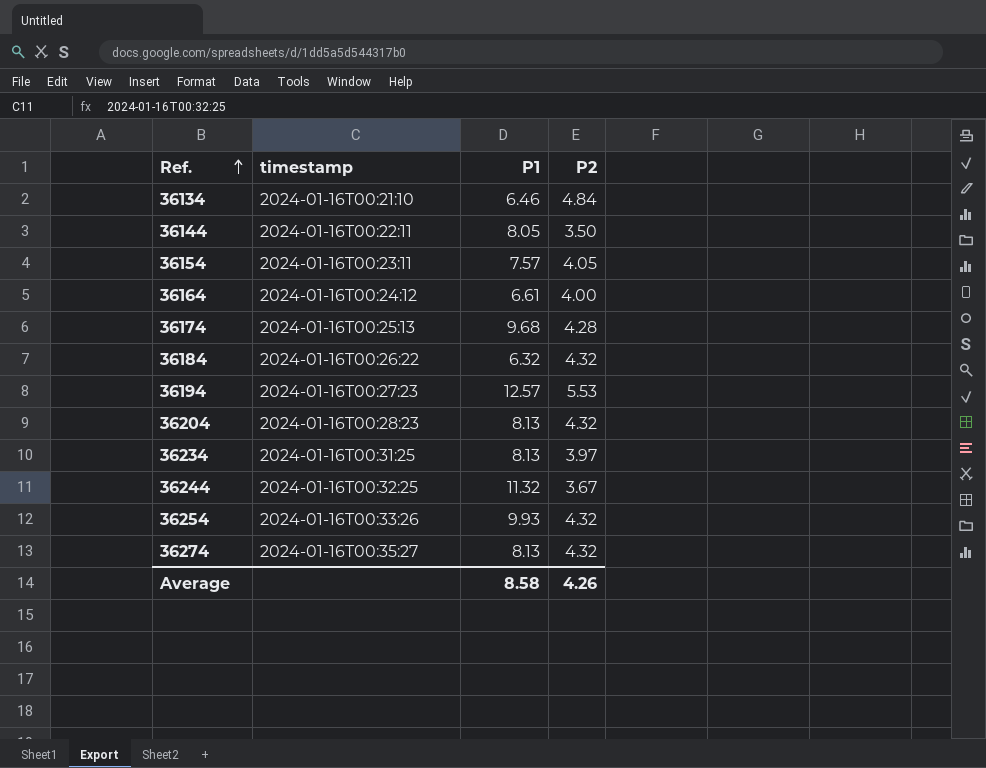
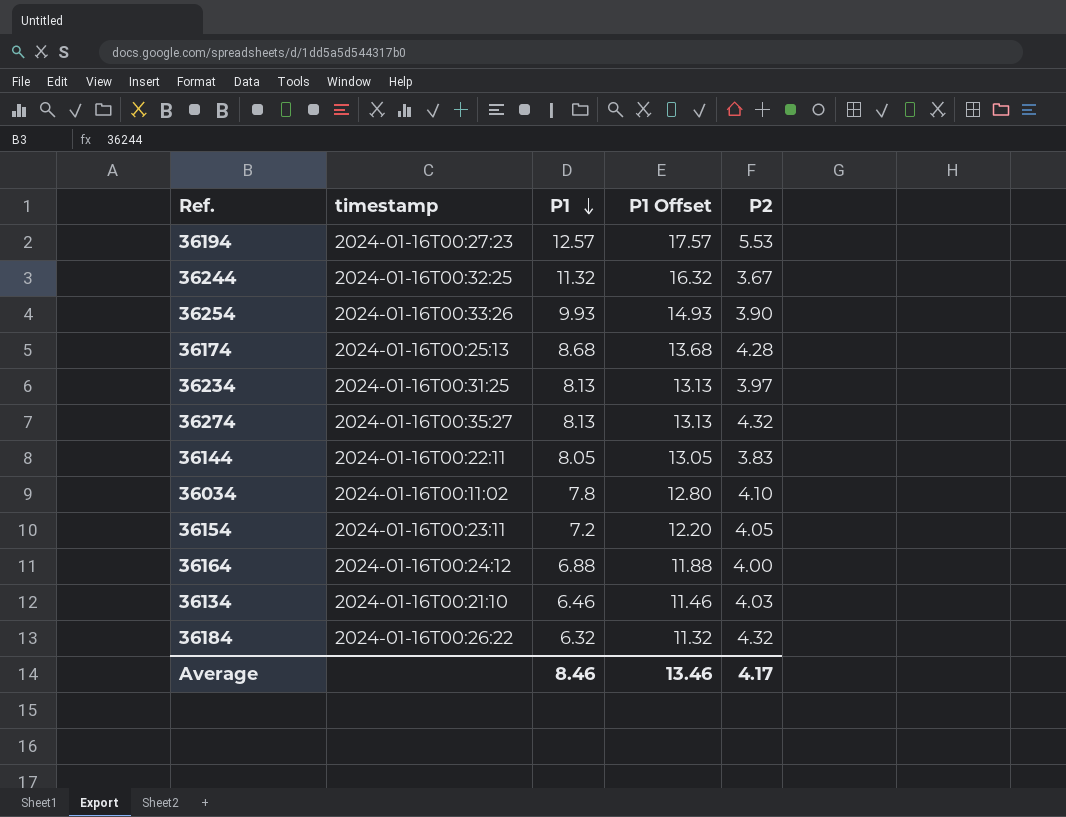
row order: Ref. ascending -> P1 descending
column P1 Offset | formula: none -> [P1] + 5
row 36204: 2024-01-16T00:28:23 | 8.13 | 4.32 -> none
36254 | P2: 4.32 -> 3.90
36174 | P1: 9.68 -> 8.68
36144 | P2: 3.50 -> 3.83
row 36034: none -> 2024-01-16T00:11:02 | 7.8 | 12.80 | 4.10
36154 | P1: 7.57 -> 7.2
36164 | P1: 6.61 -> 6.88
36134 | P2: 4.84 -> 4.03
Average | P1: 8.58 -> 8.46
Average | P2: 4.26 -> 4.17

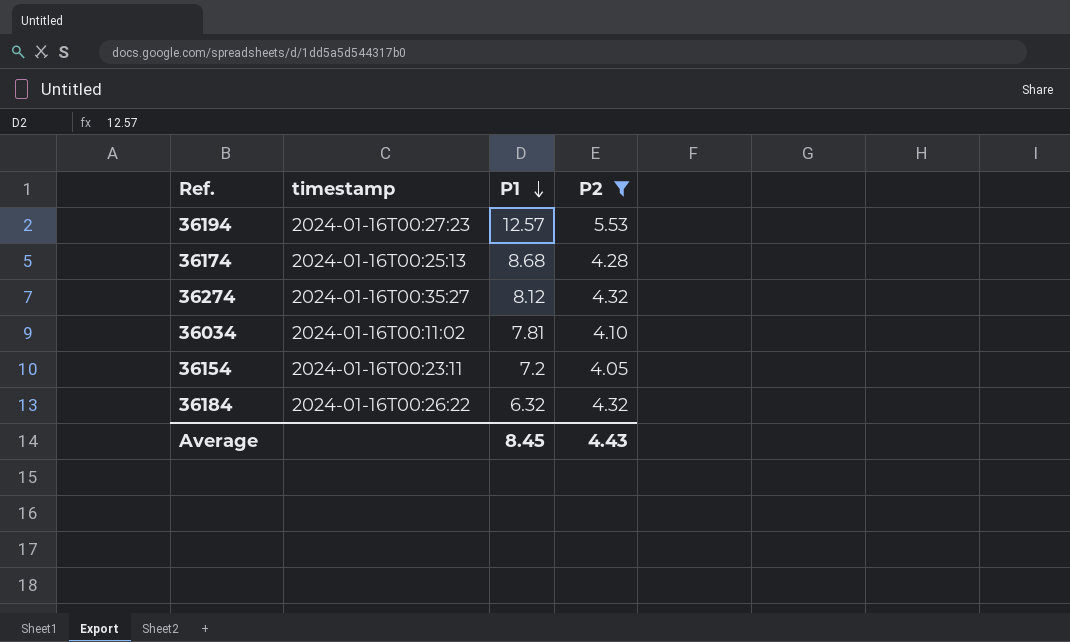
filter: none -> P2 >= 4.05
column P1 Offset | formula: [P1] + 5 -> none
36274 | P1: 8.13 -> 8.12
36034 | P1: 7.8 -> 7.81
Average | P1: 8.46 -> 8.45
Average | P2: 4.17 -> 4.43

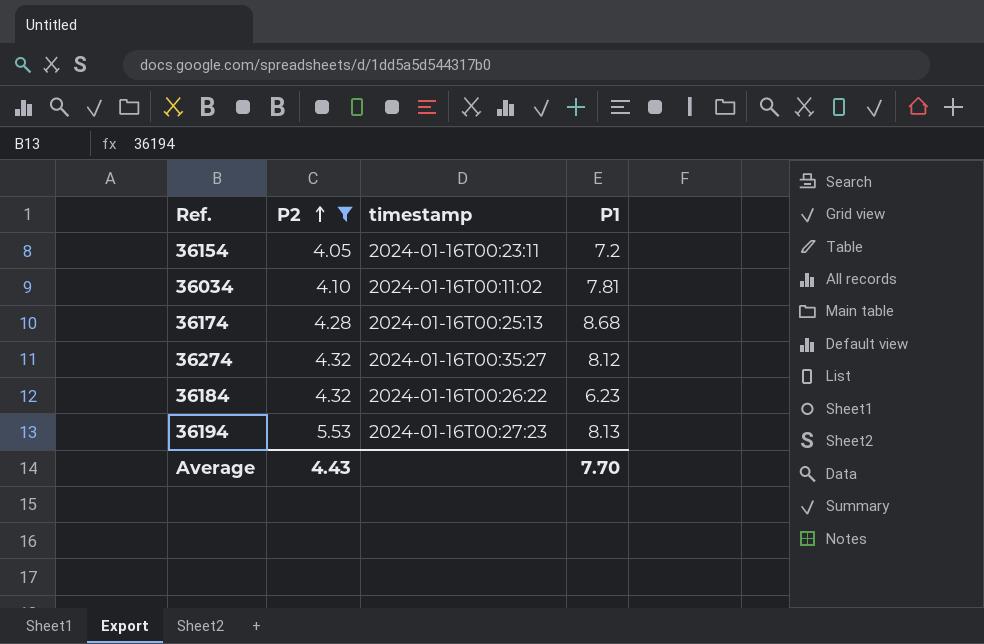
row order: P1 descending -> P2 ascending
column P2 | position: 4 -> 2
36184 | P1: 6.32 -> 6.23
36194 | P1: 12.57 -> 8.13
Average | P1: 8.45 -> 7.70

